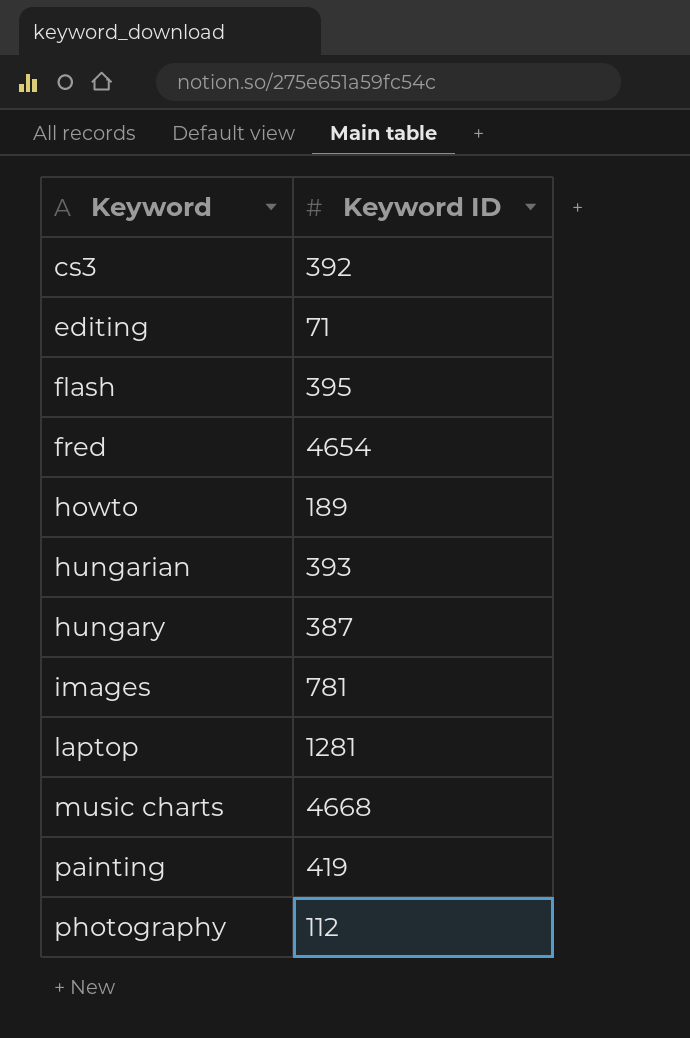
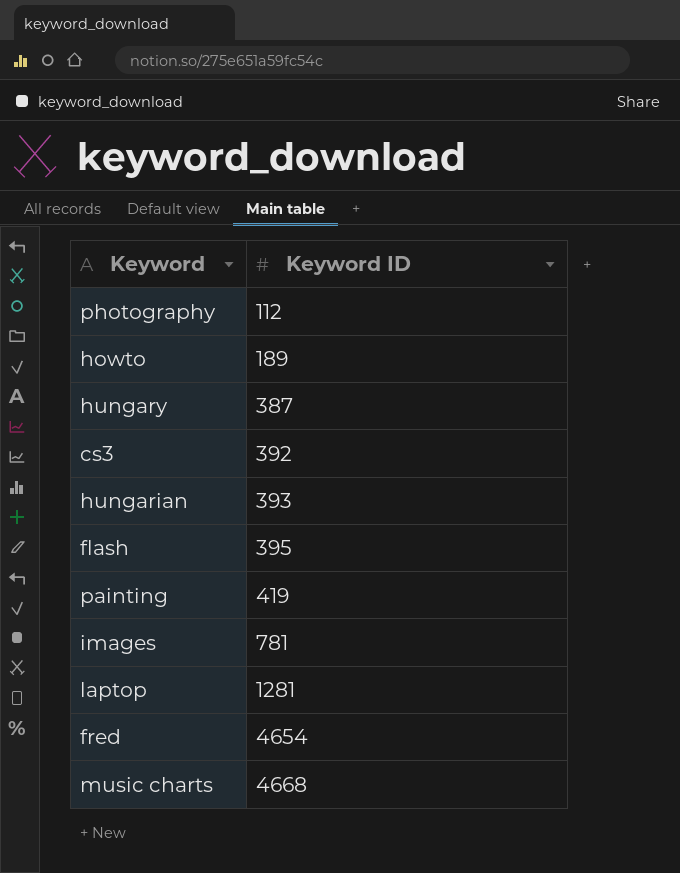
row order: Keyword ascending -> Keyword ID ascending
row editing: 71 -> none

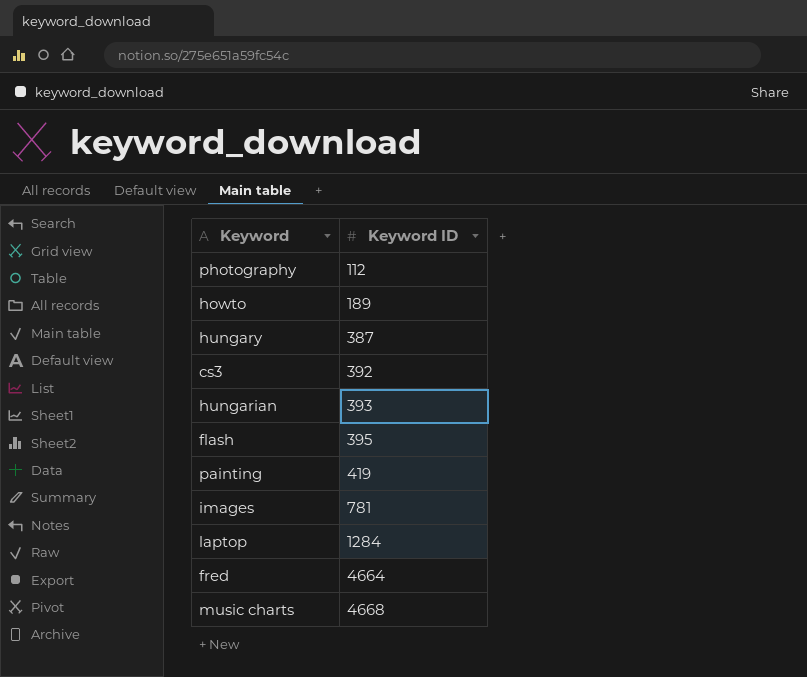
laptop | Keyword ID: 1281 -> 1284
fred | Keyword ID: 4654 -> 4664

